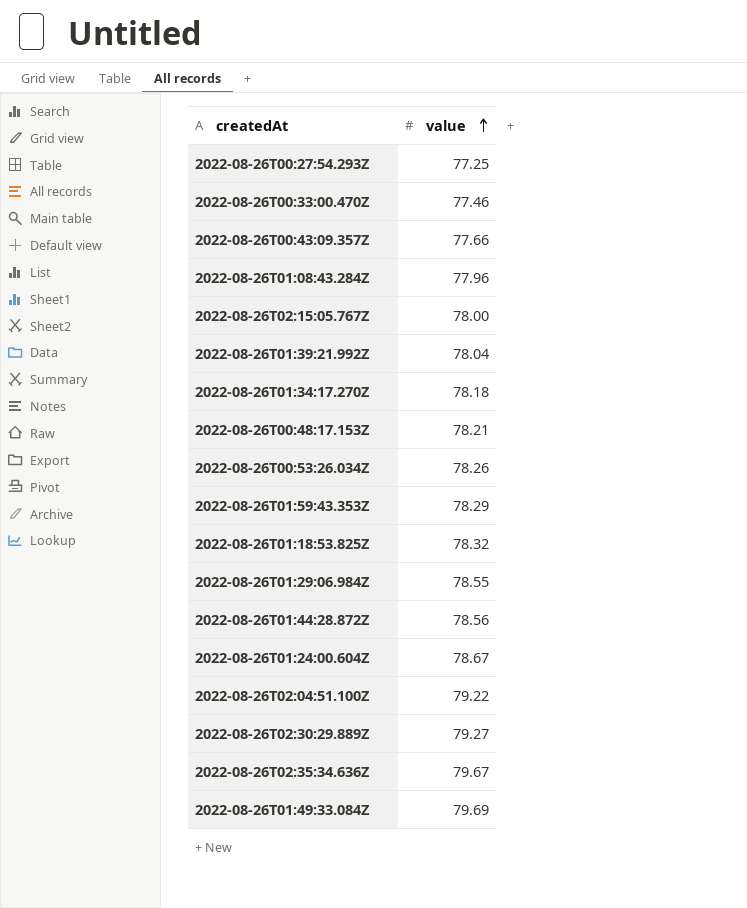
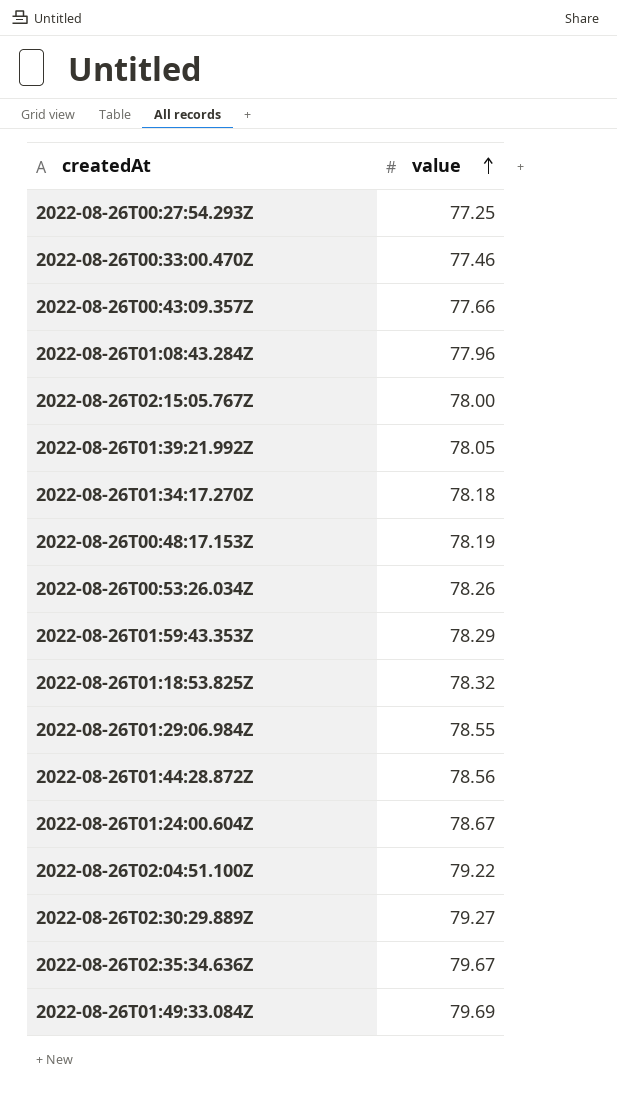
2022-08-26T01:39:21.992Z | value: 78.04 -> 78.05
2022-08-26T00:48:17.153Z | value: 78.21 -> 78.19

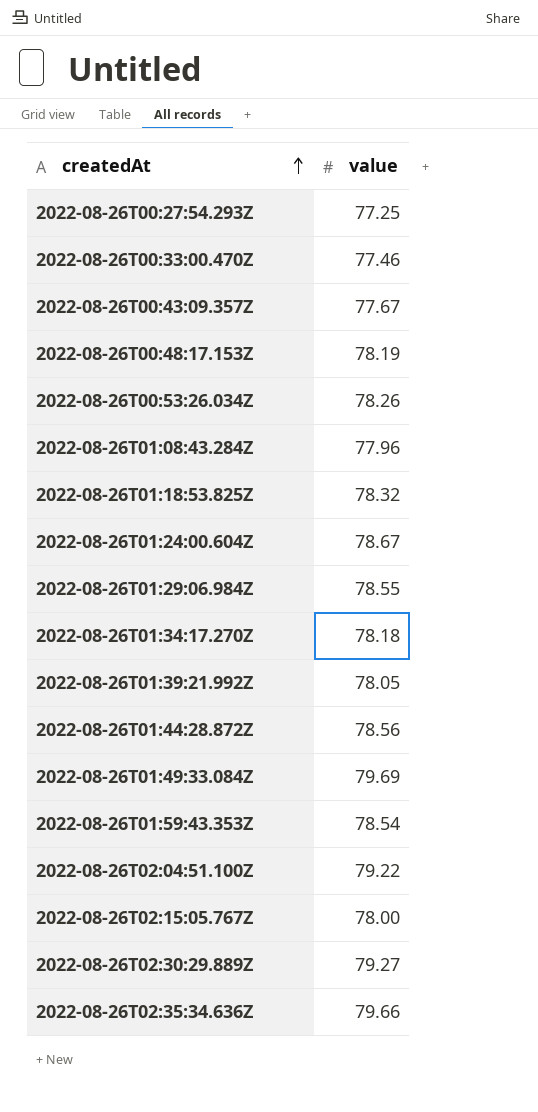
row order: value ascending -> createdAt ascending
2022-08-26T00:43:09.357Z | value: 77.66 -> 77.67
2022-08-26T01:59:43.353Z | value: 78.29 -> 78.54
2022-08-26T02:35:34.636Z | value: 79.67 -> 79.66

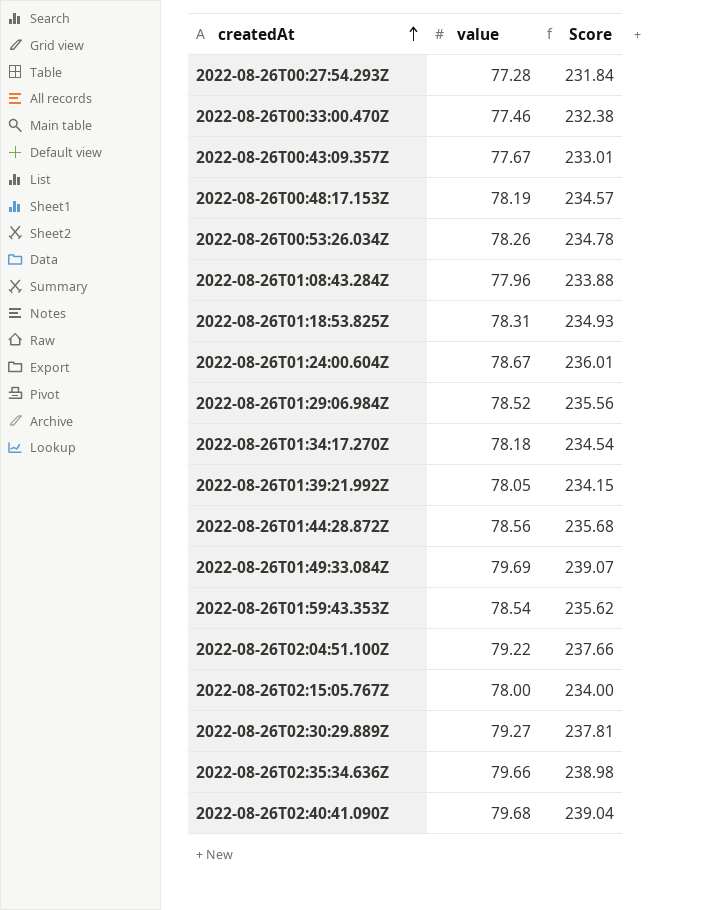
column Score | formula: none -> [value] * 3
2022-08-26T00:27:54.293Z | value: 77.25 -> 77.28
2022-08-26T01:18:53.825Z | value: 78.32 -> 78.31
2022-08-26T01:29:06.984Z | value: 78.55 -> 78.52
row 2022-08-26T02:40:41.090Z: none -> 79.68 | 239.04

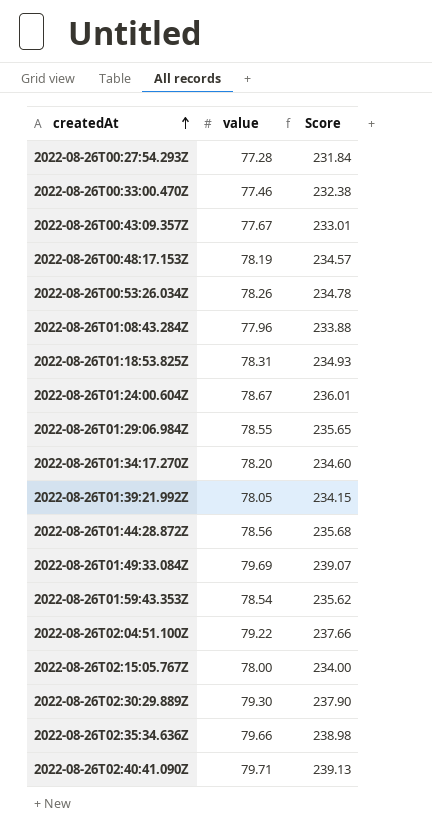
2022-08-26T01:29:06.984Z | value: 78.52 -> 78.55
2022-08-26T01:29:06.984Z | Score: 235.56 -> 235.65
2022-08-26T01:34:17.270Z | value: 78.18 -> 78.20
2022-08-26T01:34:17.270Z | Score: 234.54 -> 234.60
2022-08-26T02:30:29.889Z | value: 79.27 -> 79.30
2022-08-26T02:30:29.889Z | Score: 237.81 -> 237.90
2022-08-26T02:40:41.090Z | value: 79.68 -> 79.71
2022-08-26T02:40:41.090Z | Score: 239.04 -> 239.13

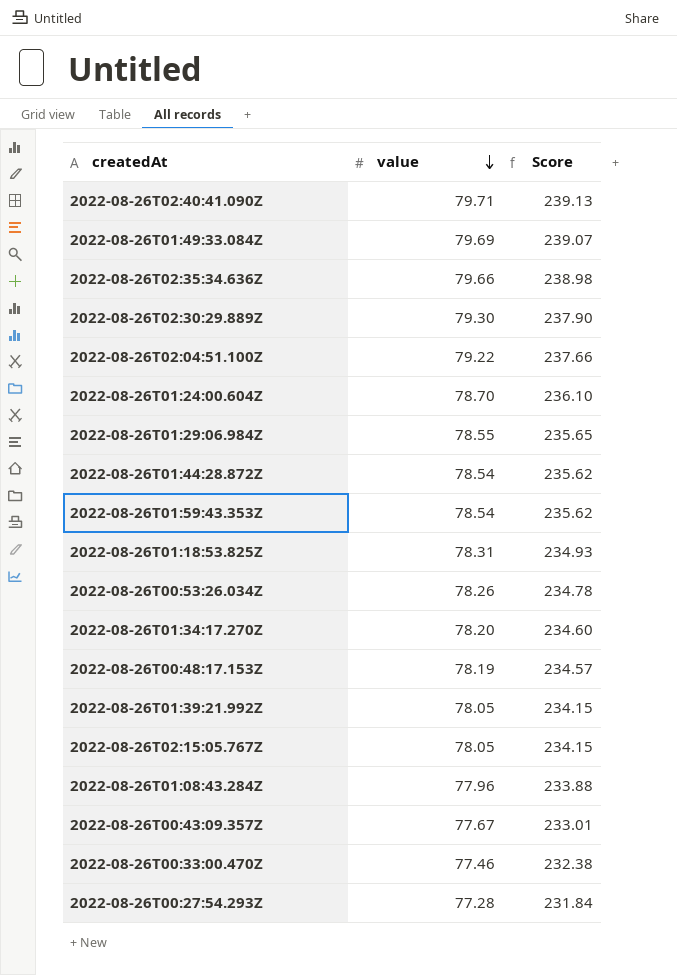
row order: createdAt ascending -> value descending
2022-08-26T01:24:00.604Z | value: 78.67 -> 78.70
2022-08-26T01:24:00.604Z | Score: 236.01 -> 236.10
2022-08-26T01:44:28.872Z | value: 78.56 -> 78.54
2022-08-26T01:44:28.872Z | Score: 235.68 -> 235.62
2022-08-26T02:15:05.767Z | value: 78.00 -> 78.05
2022-08-26T02:15:05.767Z | Score: 234.00 -> 234.15

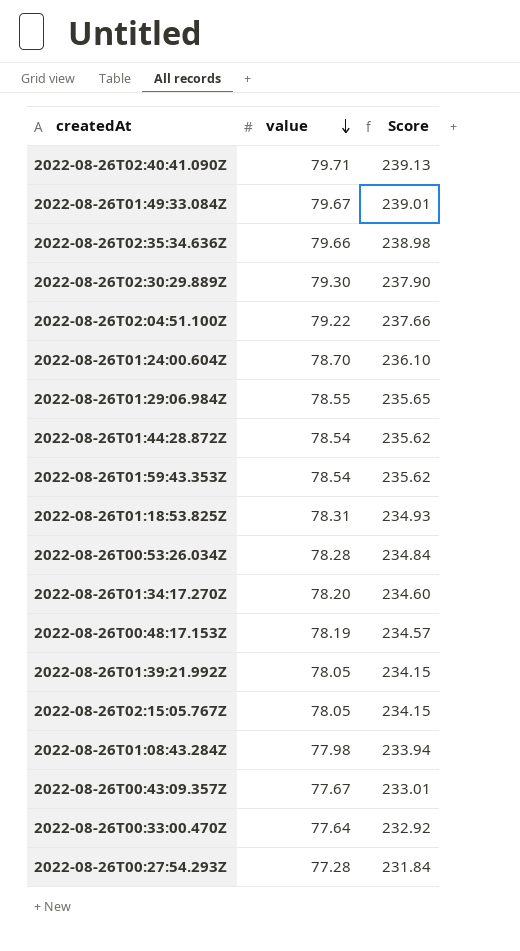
2022-08-26T01:49:33.084Z | value: 79.69 -> 79.67
2022-08-26T01:49:33.084Z | Score: 239.07 -> 239.01
2022-08-26T00:53:26.034Z | value: 78.26 -> 78.28
2022-08-26T00:53:26.034Z | Score: 234.78 -> 234.84
2022-08-26T01:08:43.284Z | value: 77.96 -> 77.98
2022-08-26T01:08:43.284Z | Score: 233.88 -> 233.94
2022-08-26T00:33:00.470Z | value: 77.46 -> 77.64
2022-08-26T00:33:00.470Z | Score: 232.38 -> 232.92

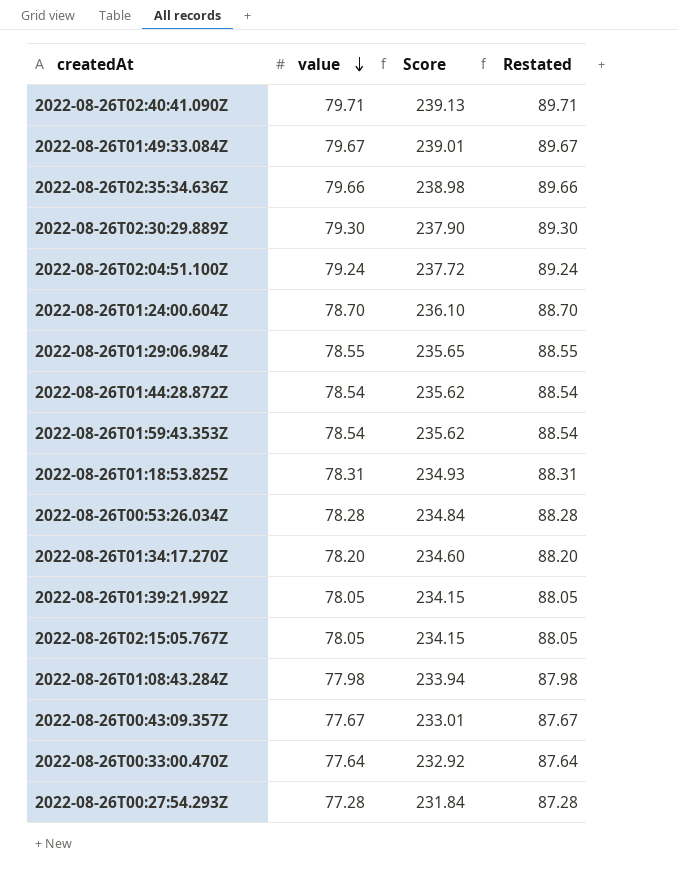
column Restated | formula: none -> [value] + 10
row 2022-08-26T00:48:17.153Z: 78.19 | 234.57 -> none
2022-08-26T02:04:51.100Z | value: 79.22 -> 79.24
2022-08-26T02:04:51.100Z | Score: 237.66 -> 237.72

